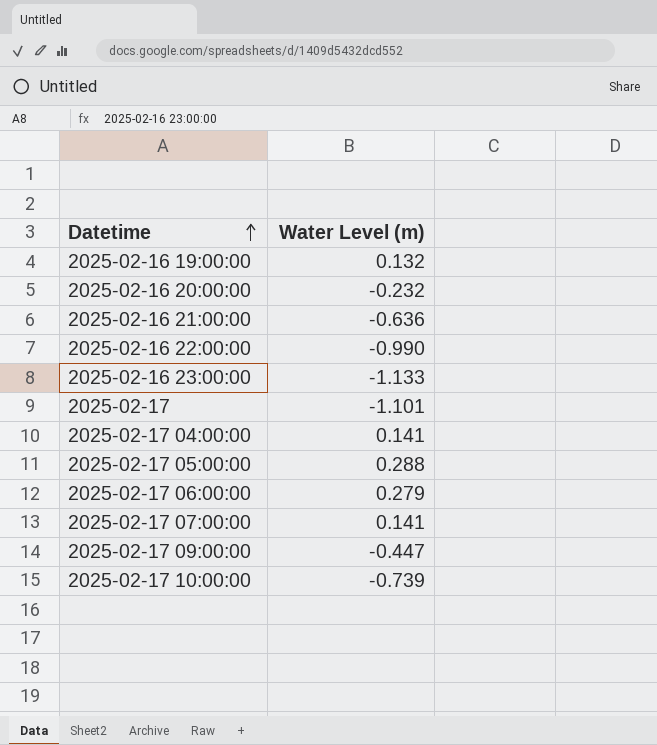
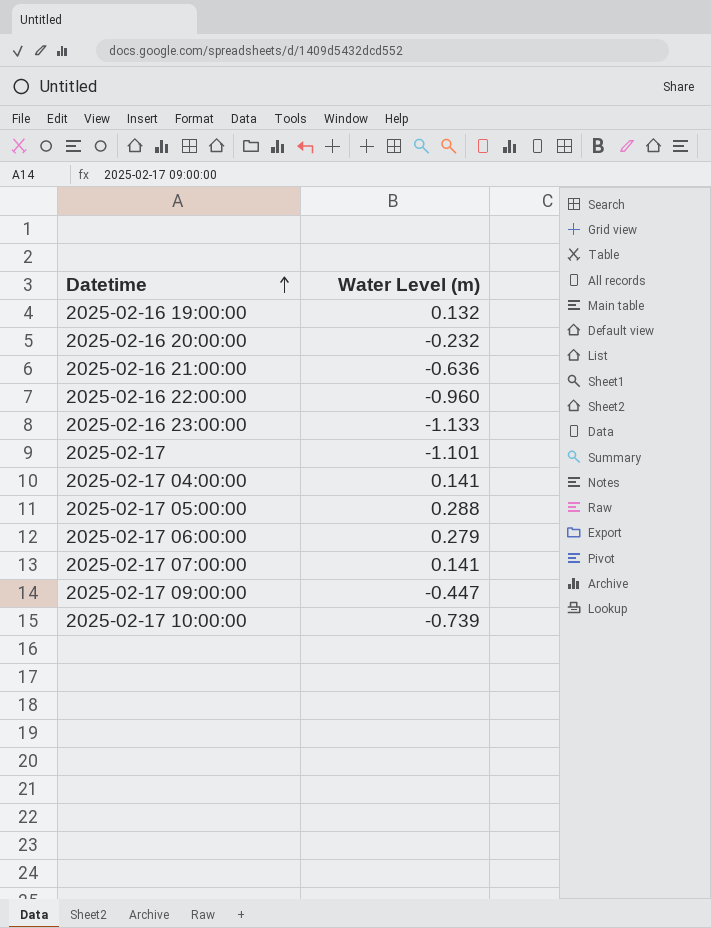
2025-02-16 22:00:00 | Water Level (m): -0.990 -> -0.960

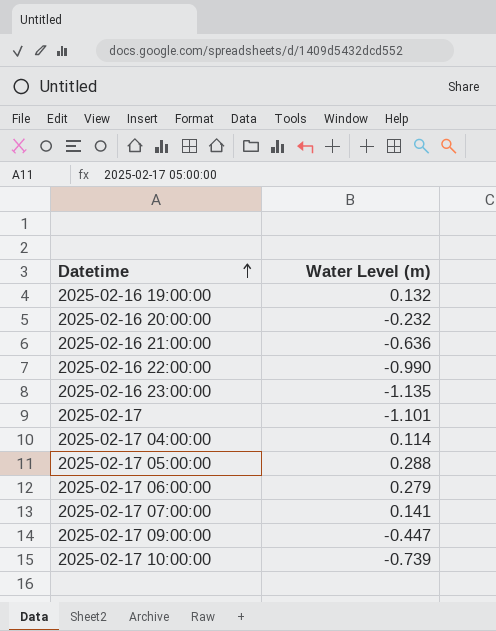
2025-02-16 22:00:00 | Water Level (m): -0.960 -> -0.990
2025-02-16 23:00:00 | Water Level (m): -1.133 -> -1.135
2025-02-17 04:00:00 | Water Level (m): 0.141 -> 0.114

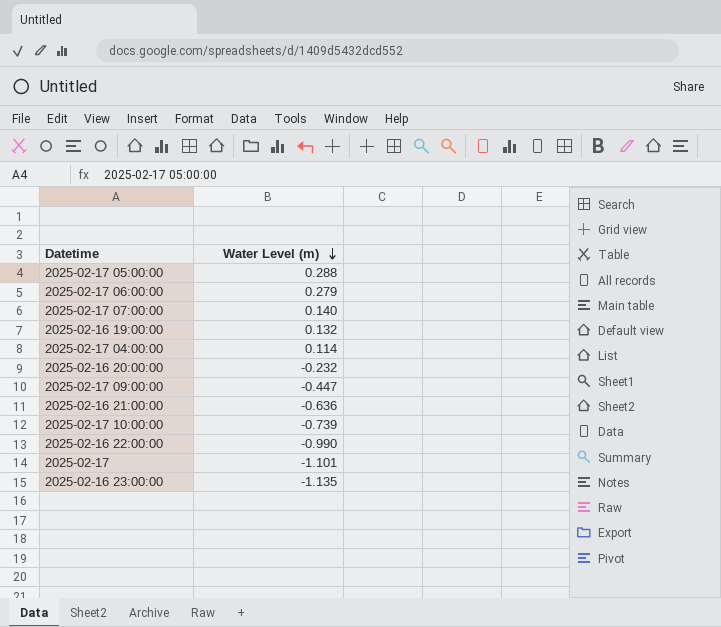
row order: Datetime ascending -> Water Level (m) descending
2025-02-17 07:00:00 | Water Level (m): 0.141 -> 0.140

